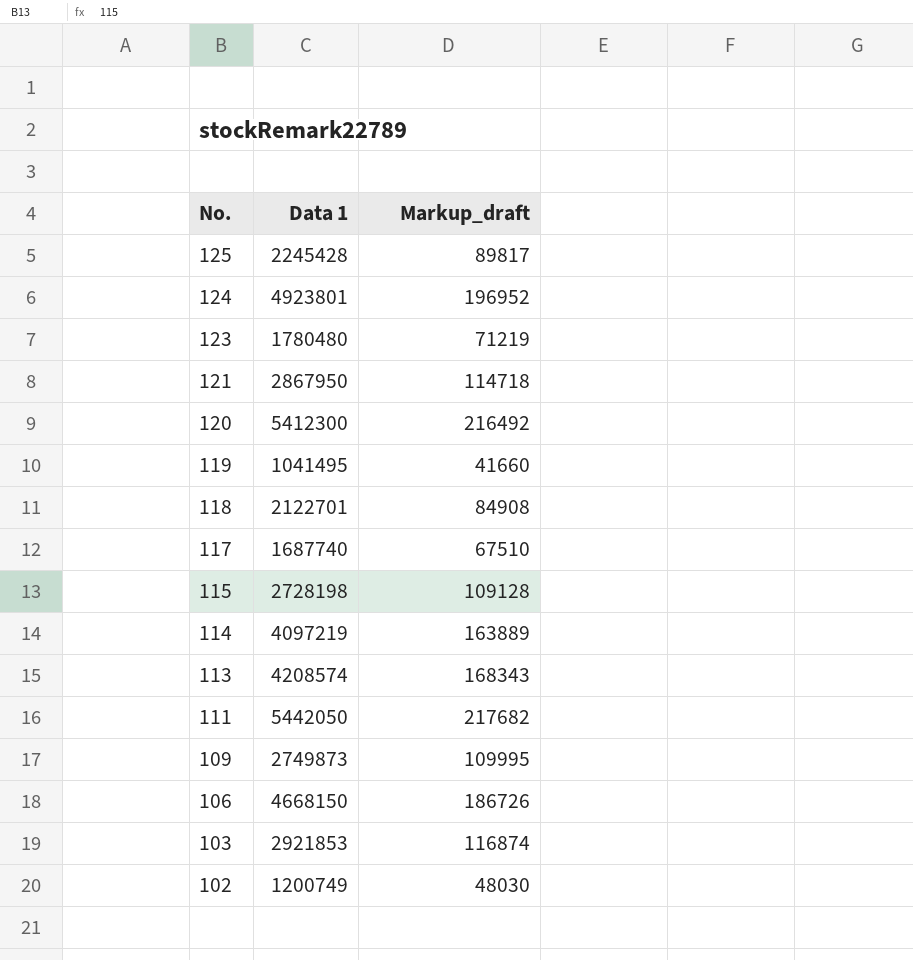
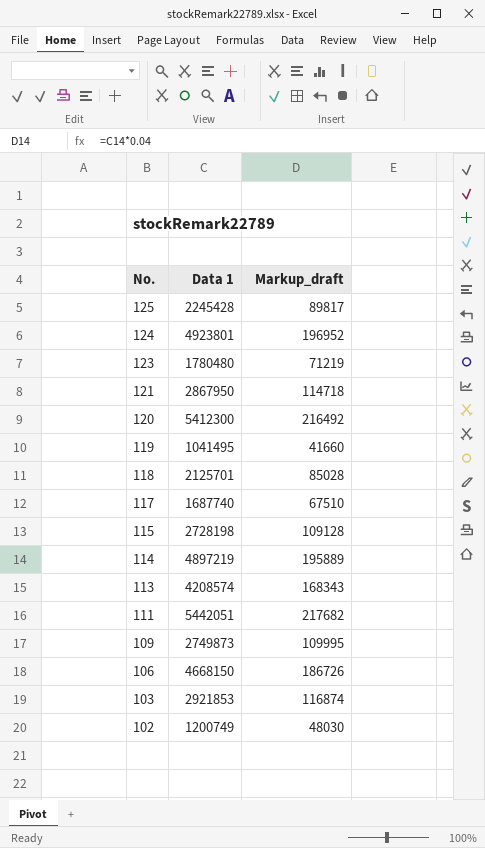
118 | Data 1: 2122701 -> 2125701
118 | Markup_draft: 84908 -> 85028
114 | Data 1: 4097219 -> 4897219
114 | Markup_draft: 163889 -> 195889
111 | Data 1: 5442050 -> 5442051

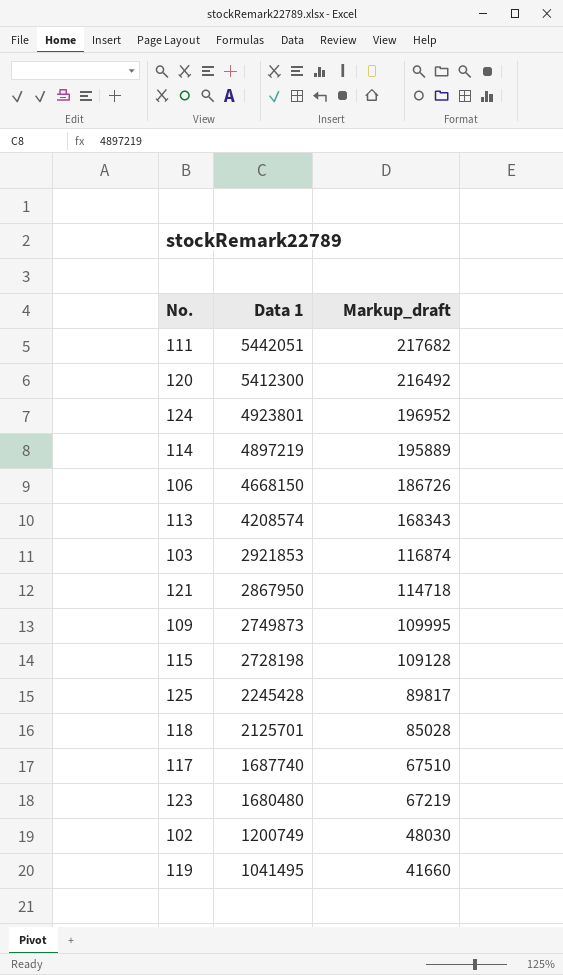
row order: No. descending -> Data 1 descending
123 | Data 1: 1780480 -> 1680480
123 | Markup_draft: 71219 -> 67219

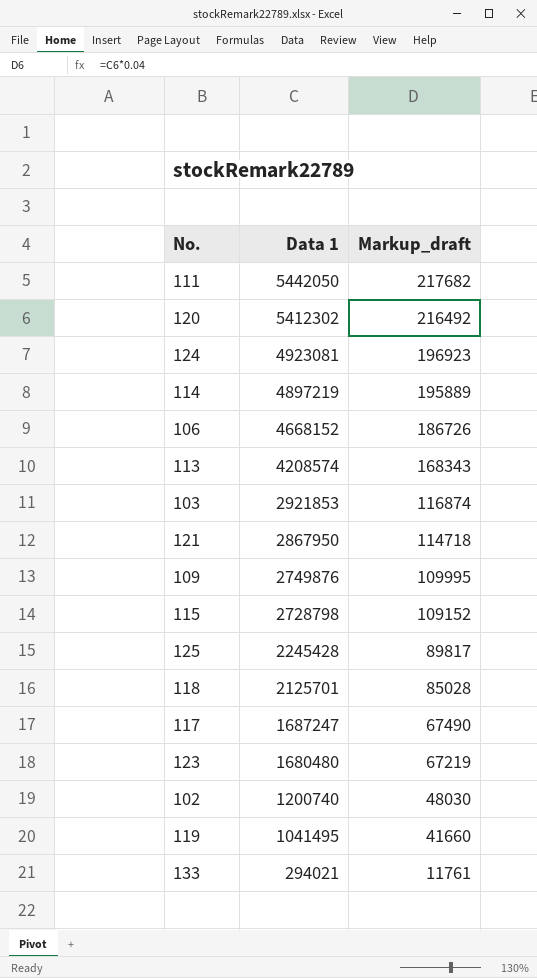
111 | Data 1: 5442051 -> 5442050
120 | Data 1: 5412300 -> 5412302
124 | Data 1: 4923801 -> 4923081
124 | Markup_draft: 196952 -> 196923
106 | Data 1: 4668150 -> 4668152
109 | Data 1: 2749873 -> 2749876
115 | Data 1: 2728198 -> 2728798
115 | Markup_draft: 109128 -> 109152
117 | Data 1: 1687740 -> 1687247
117 | Markup_draft: 67510 -> 67490
102 | Data 1: 1200749 -> 1200740
row 133: none -> 294021 | 11761

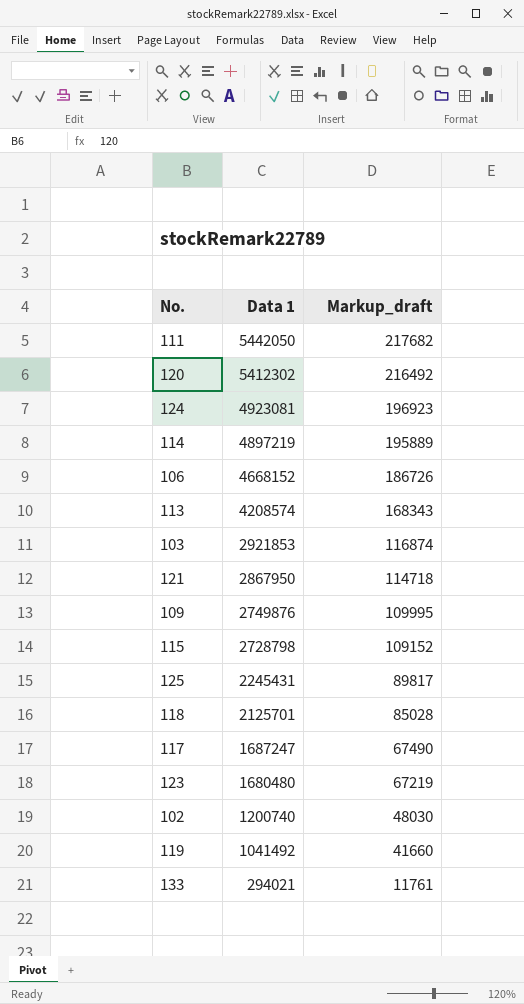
125 | Data 1: 2245428 -> 2245431
119 | Data 1: 1041495 -> 1041492

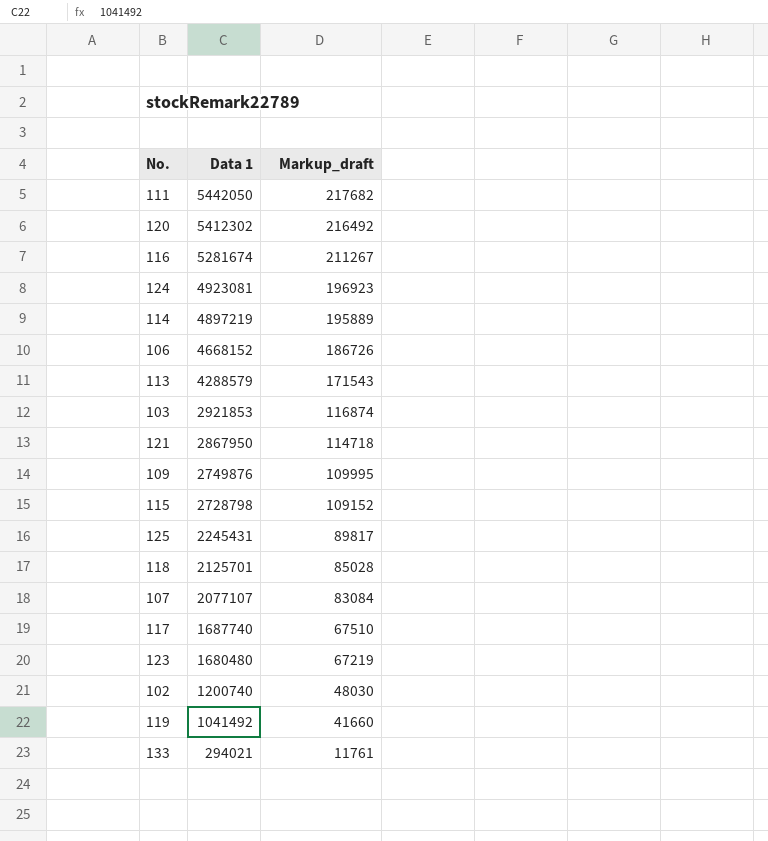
row 116: none -> 5281674 | 211267
113 | Data 1: 4208574 -> 4288579
113 | Markup_draft: 168343 -> 171543
row 107: none -> 2077107 | 83084
117 | Data 1: 1687247 -> 1687740
117 | Markup_draft: 67490 -> 67510

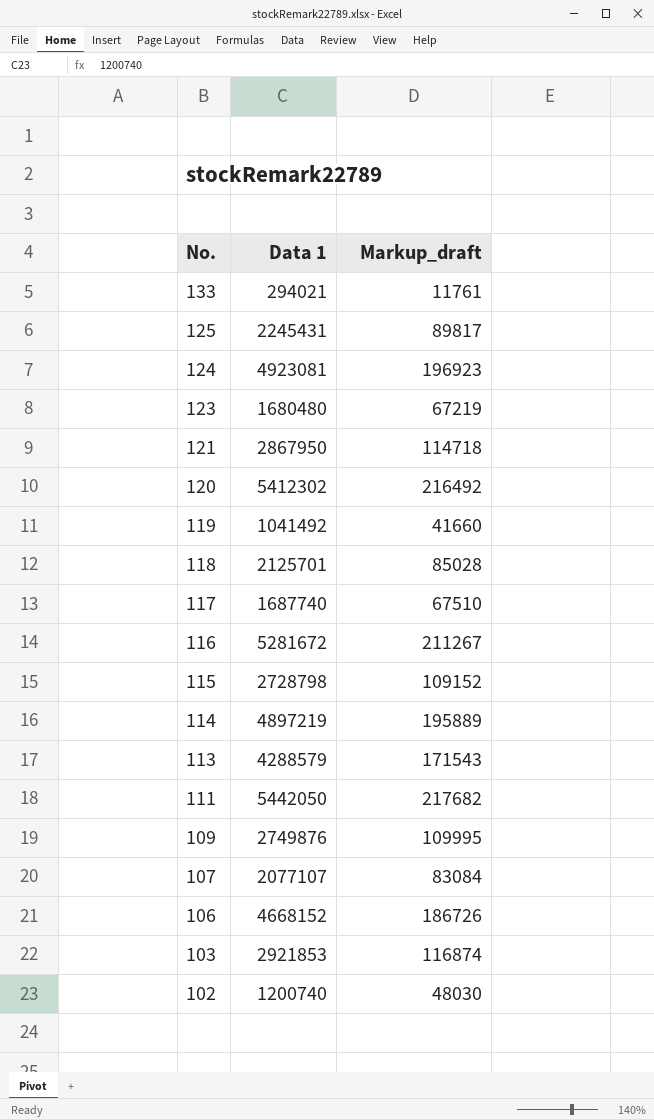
row order: Data 1 descending -> No. descending
116 | Data 1: 5281674 -> 5281672

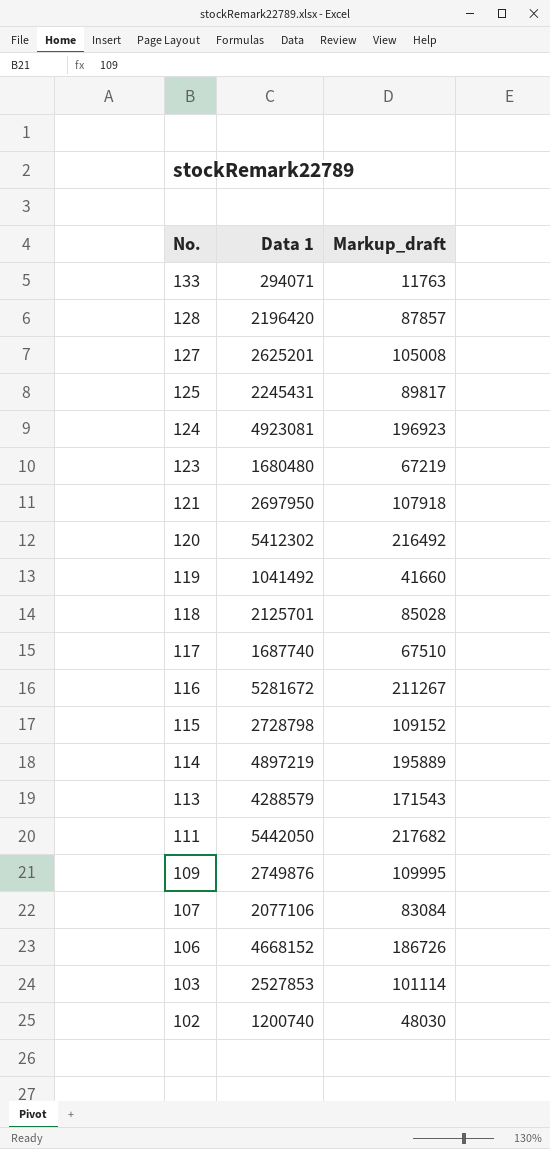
133 | Data 1: 294021 -> 294071
133 | Markup_draft: 11761 -> 11763
row 128: none -> 2196420 | 87857
row 127: none -> 2625201 | 105008
121 | Data 1: 2867950 -> 2697950
121 | Markup_draft: 114718 -> 107918
107 | Data 1: 2077107 -> 2077106
103 | Data 1: 2921853 -> 2527853
103 | Markup_draft: 116874 -> 101114

